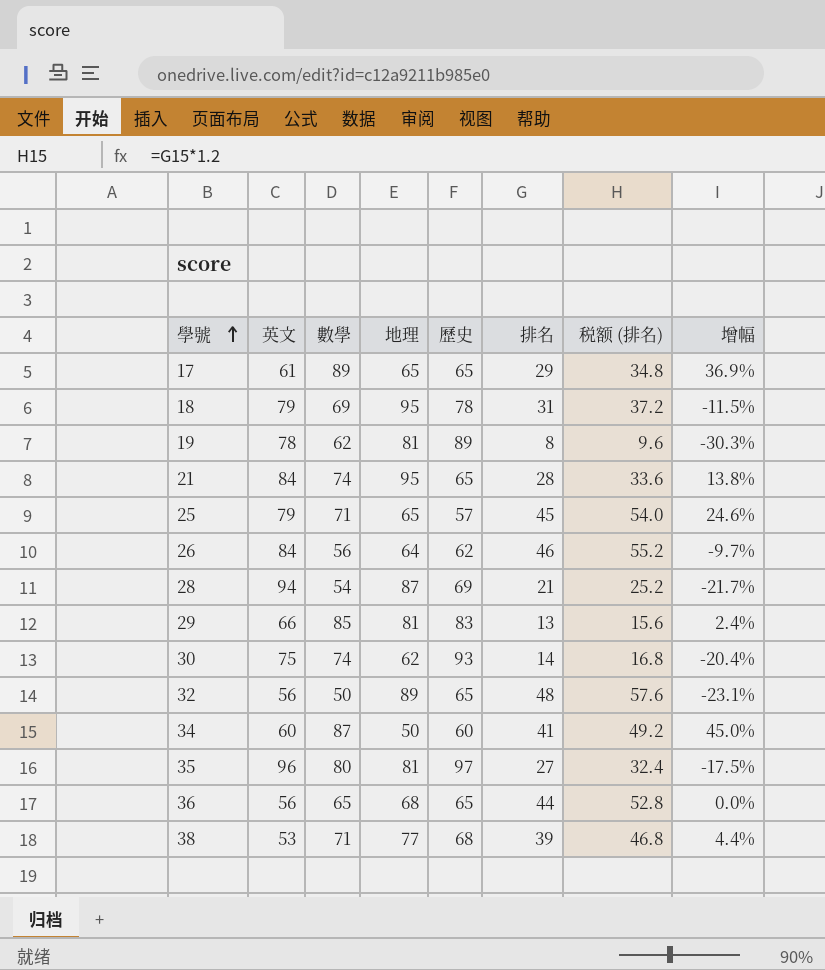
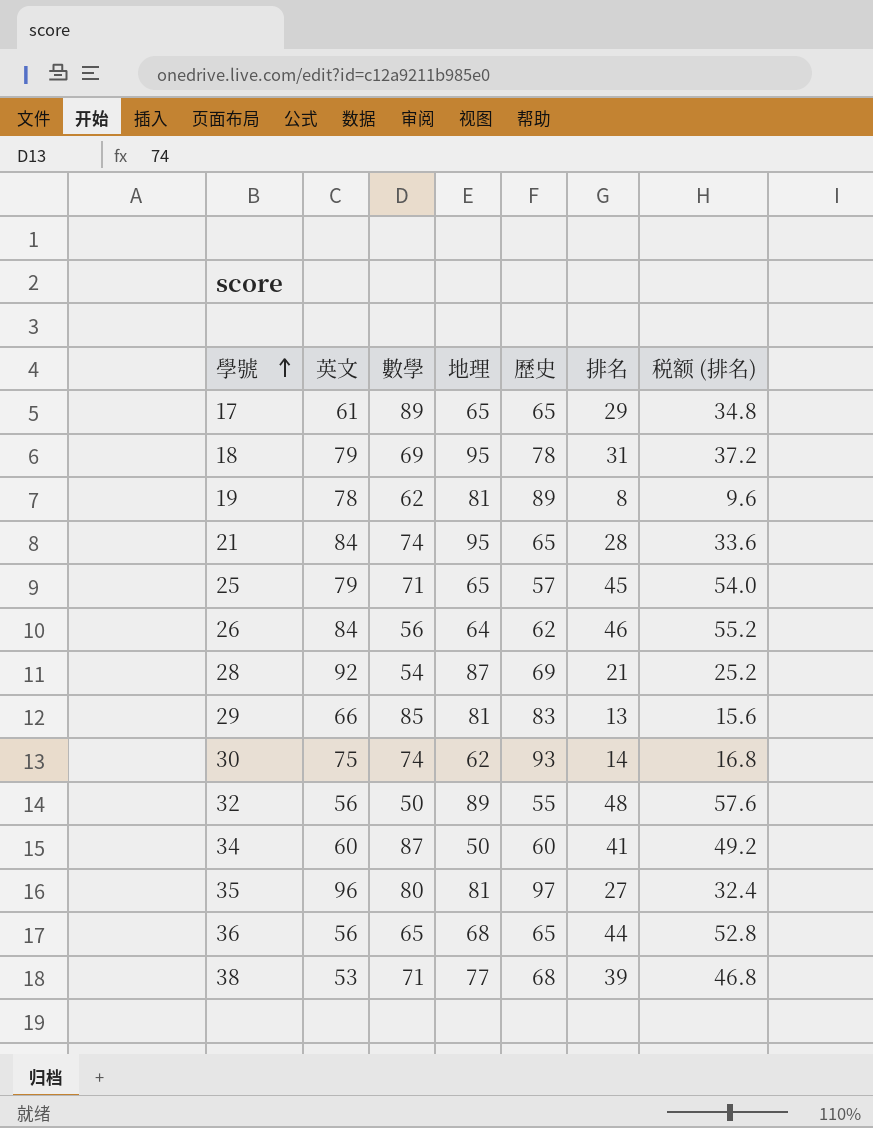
column 增幅 | formula: ([數學] - [歷史]) / [歷史] -> none
28 | 英文: 94 -> 92
32 | 歷史: 65 -> 55

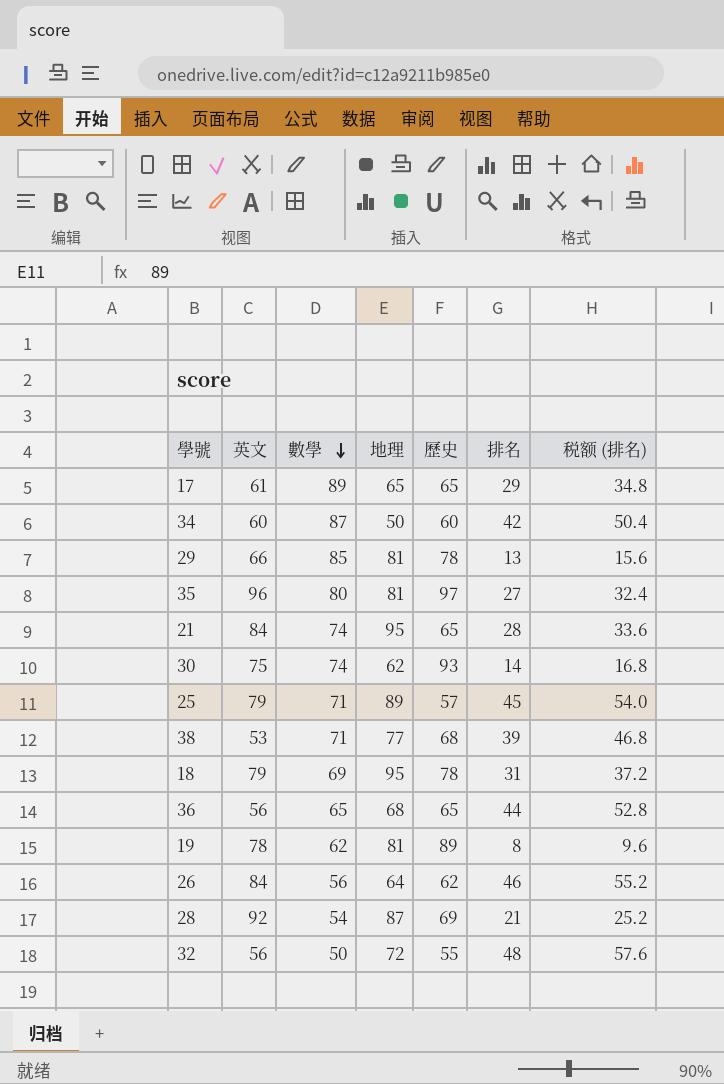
row order: 學號 ascending -> 數學 descending
34 | 排名: 41 -> 42
34 | 税额 (排名): 49.2 -> 50.4
29 | 歷史: 83 -> 78
25 | 地理: 65 -> 89
32 | 地理: 89 -> 72

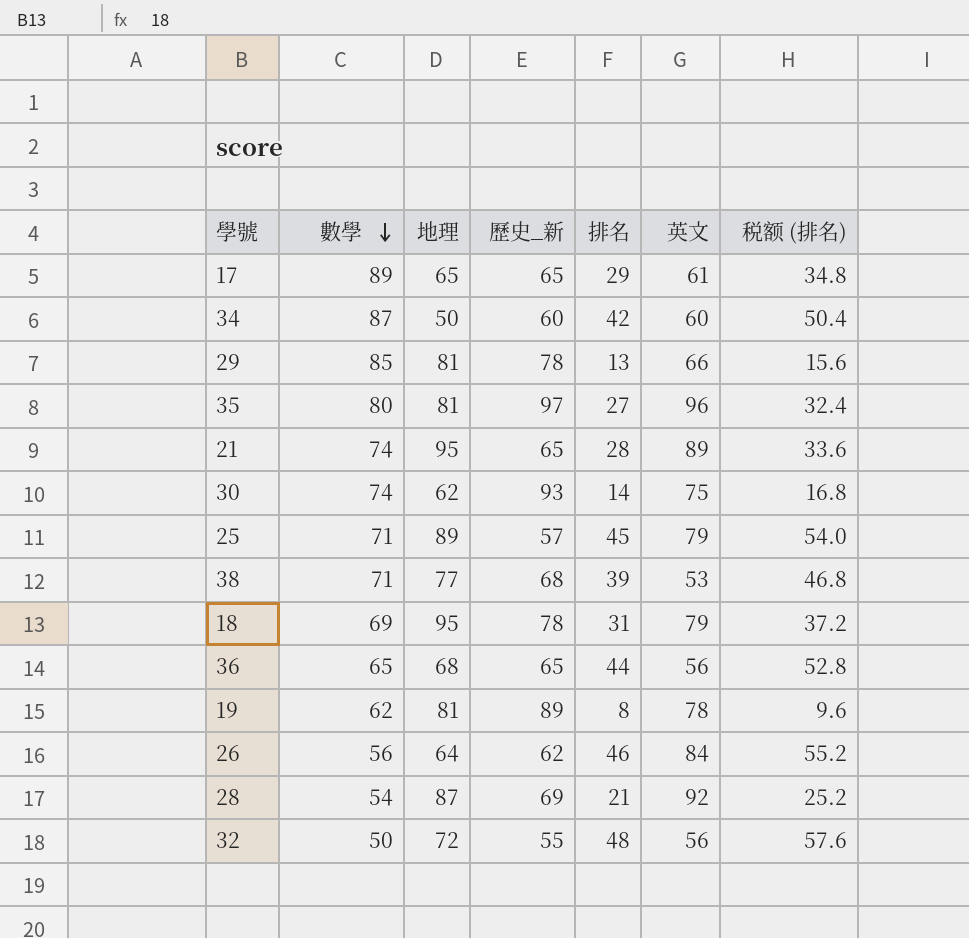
column name: 歷史 -> 歷史_新
column 英文 | position: 2 -> 6
21 | 英文: 84 -> 89

